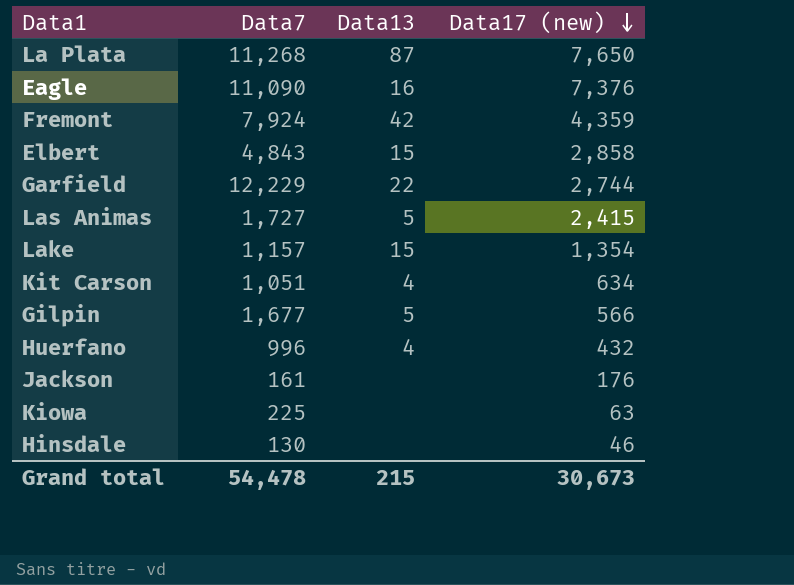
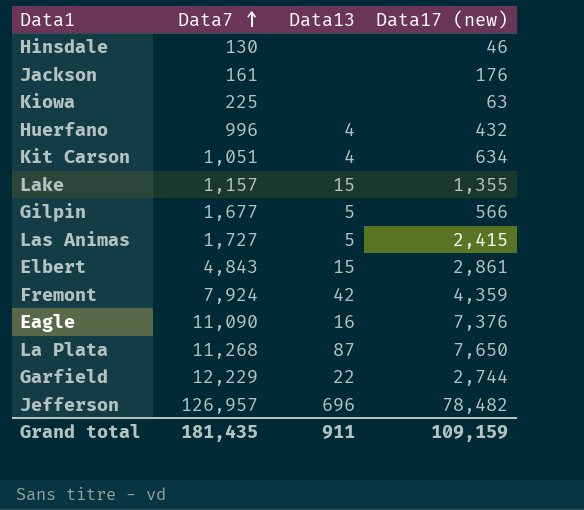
row order: Data17 (new) descending -> Data7 ascending
Lake | Data17 (new): 1,354 -> 1,355
Elbert | Data17 (new): 2,858 -> 2,861
row Jefferson: none -> 126,957 | 696 | 78,482
Grand total | Data7: 54,478 -> 181,435
Grand total | Data13: 215 -> 911
Grand total | Data17 (new): 30,673 -> 109,159

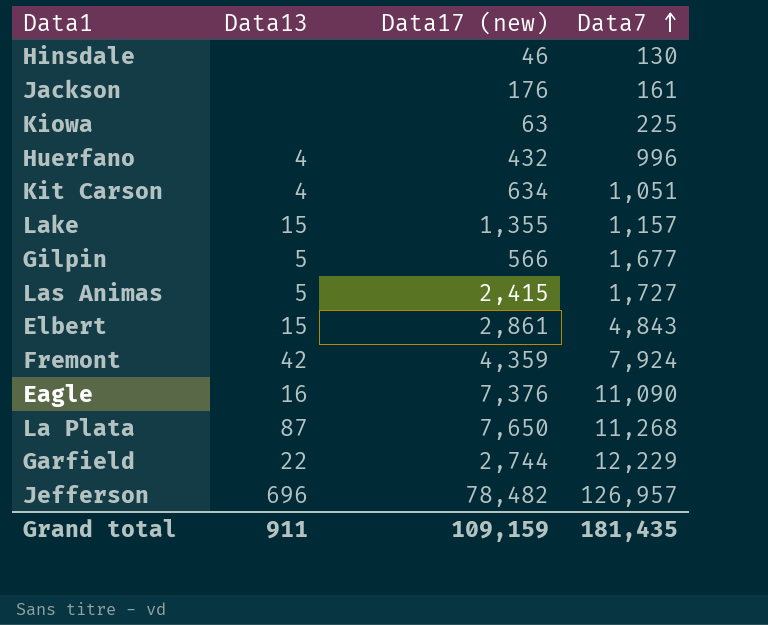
column Data7 | position: 2 -> 4

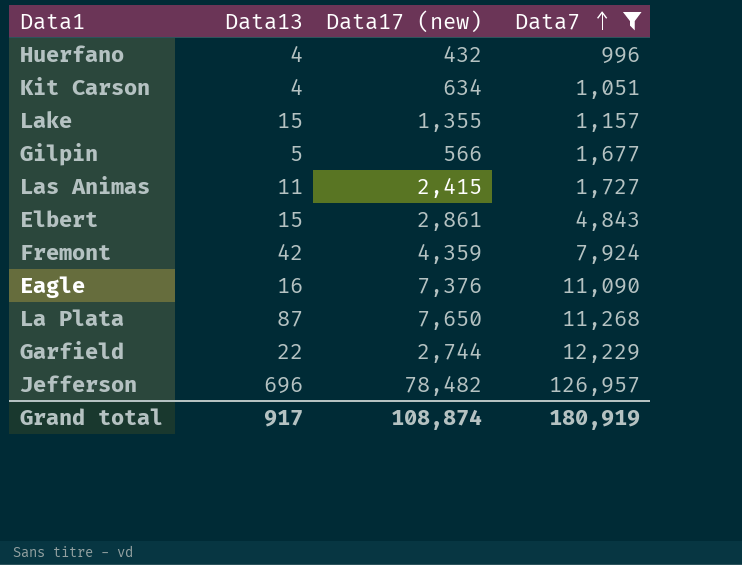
filter: none -> Data7 >= 996
Las Animas | Data13: 5 -> 11
Grand total | Data13: 911 -> 917
Grand total | Data17 (new): 109,159 -> 108,874
Grand total | Data7: 181,435 -> 180,919

